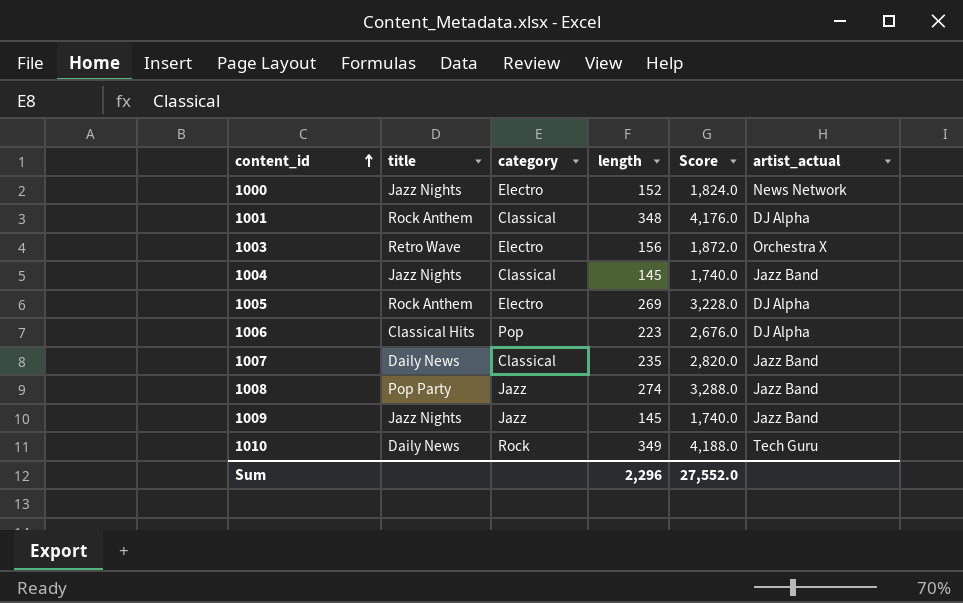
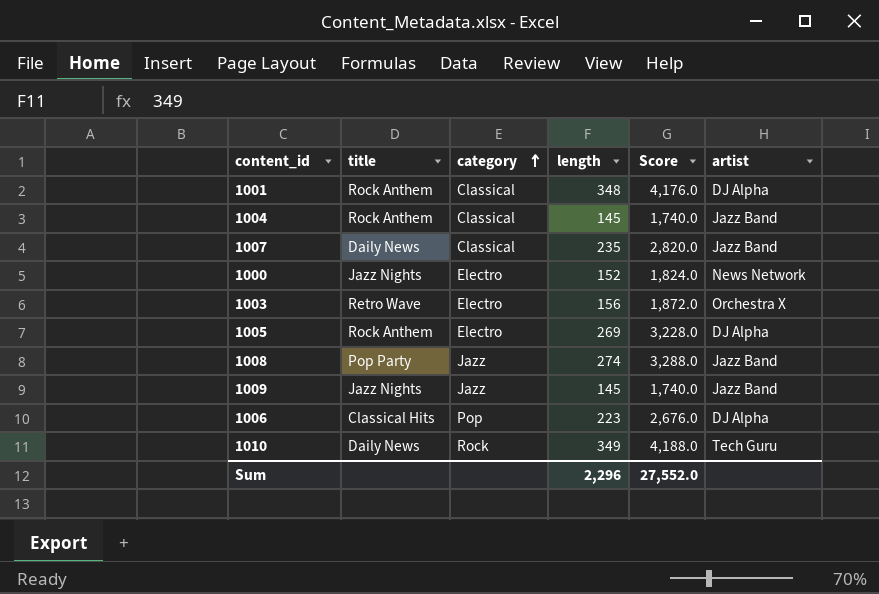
row order: content_id ascending -> category ascending
column name: artist_actual -> artist
1004 | title: Jazz Nights -> Rock Anthem

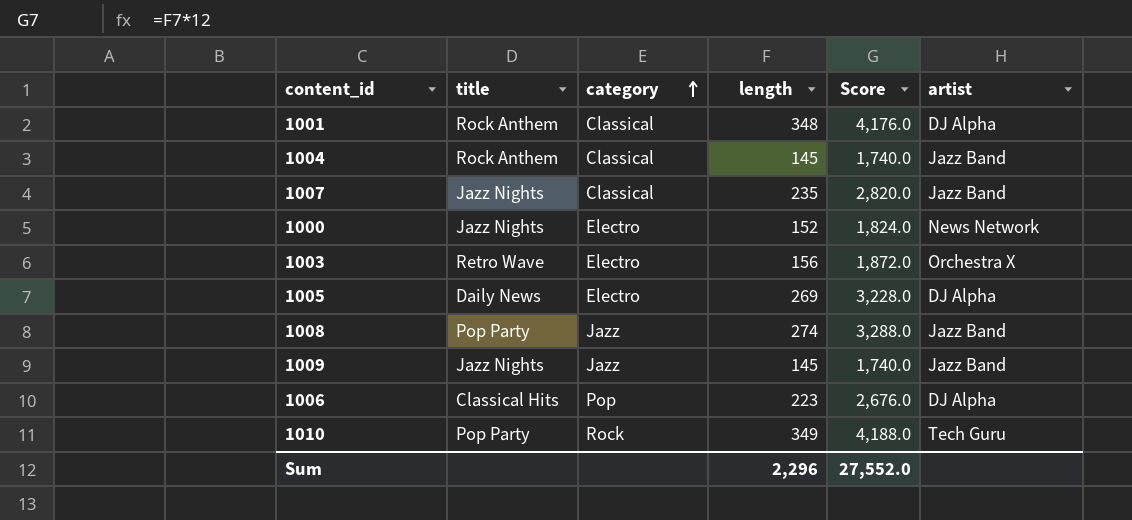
1007 | title: Daily News -> Jazz Nights
1005 | title: Rock Anthem -> Daily News
1010 | title: Daily News -> Pop Party

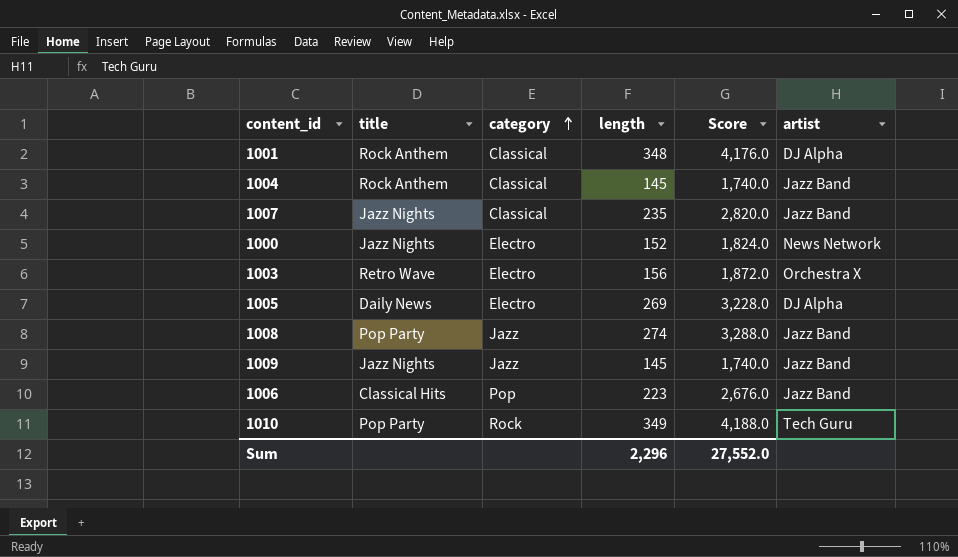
1006 | artist: DJ Alpha -> Jazz Band

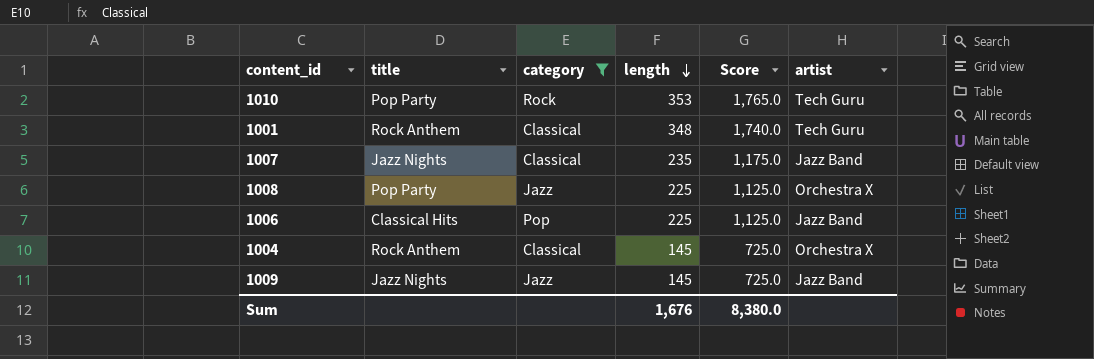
filter: none -> category != Electro
row order: category ascending -> length descending
column Score | formula: [length] * 12 -> [length] * 5
1010 | length: 349 -> 353
1001 | artist: DJ Alpha -> Tech Guru
1008 | length: 274 -> 225
1008 | artist: Jazz Band -> Orchestra X
1006 | length: 223 -> 225
1004 | artist: Jazz Band -> Orchestra X
Sum | length: 2,296 -> 1,676
Sum | Score: 27,552.0 -> 8,380.0

